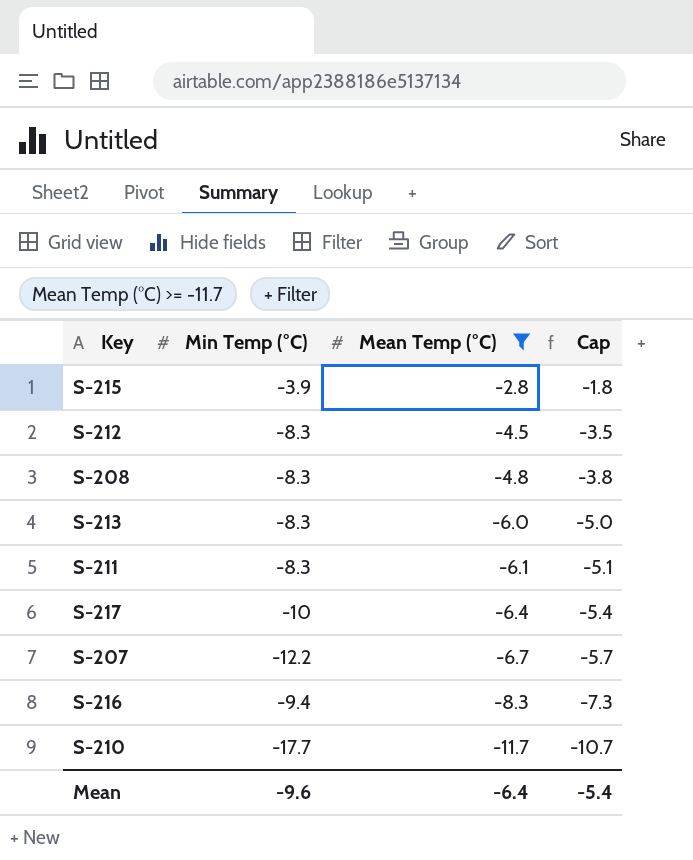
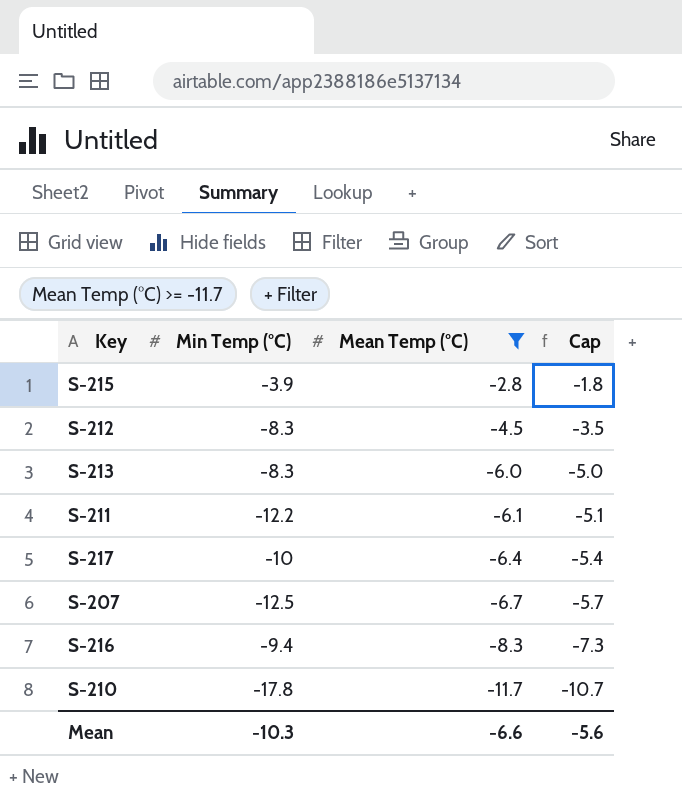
row S-208: -8.3 | -4.8 | -3.8 -> none
S-211 | Min Temp (°C): -8.3 -> -12.2
S-207 | Min Temp (°C): -12.2 -> -12.5
S-210 | Min Temp (°C): -17.7 -> -17.8
Mean | Min Temp (°C): -9.6 -> -10.3
Mean | Mean Temp (°C): -6.4 -> -6.6
Mean | Cap: -5.4 -> -5.6

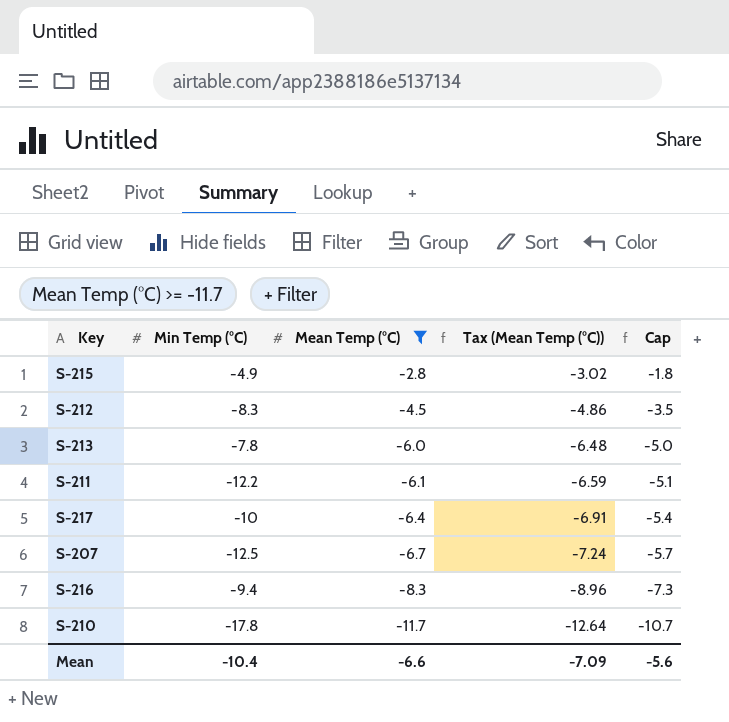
column Tax (Mean Temp (°C)) | formula: none -> [Mean Temp (°C)] * 1.08
S-215 | Min Temp (°C): -3.9 -> -4.9
S-213 | Min Temp (°C): -8.3 -> -7.8
Mean | Min Temp (°C): -10.3 -> -10.4

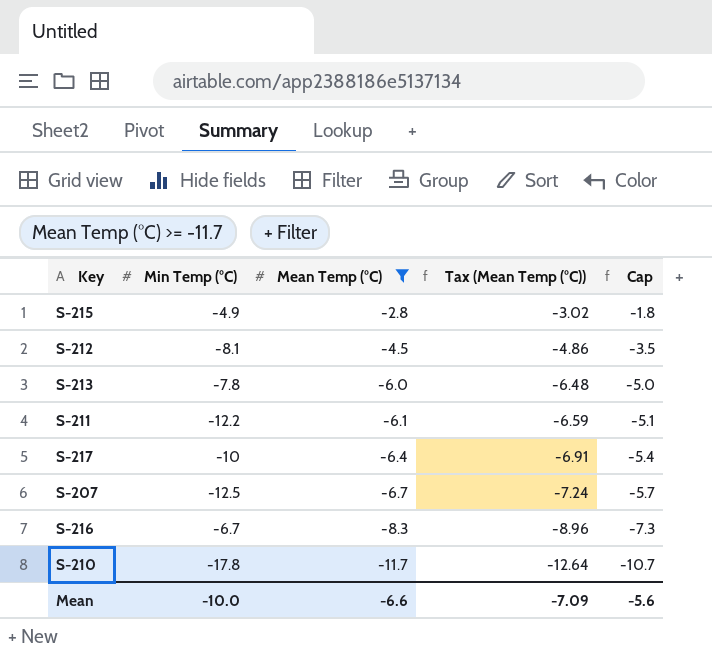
S-212 | Min Temp (°C): -8.3 -> -8.1
S-216 | Min Temp (°C): -9.4 -> -6.7
Mean | Min Temp (°C): -10.4 -> -10.0

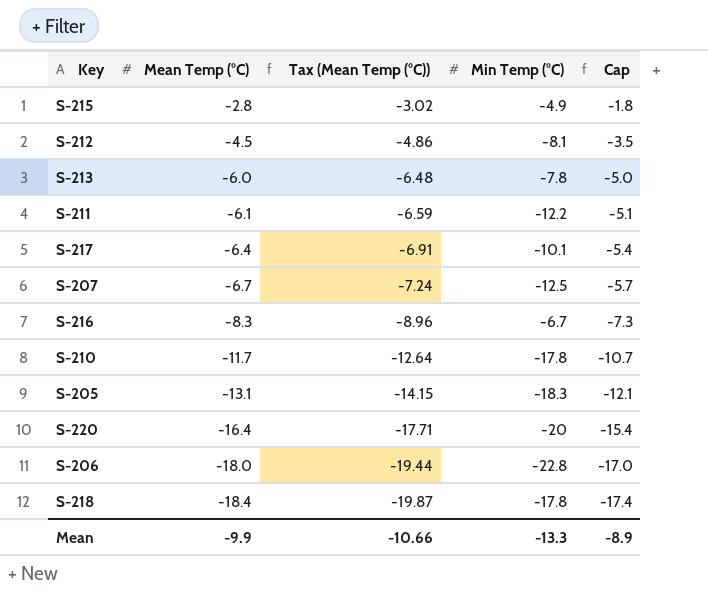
filter: Mean Temp (°C) >= -11.7 -> none
column Min Temp (°C) | position: 2 -> 4
S-217 | Min Temp (°C): -10 -> -10.1
Mean | Mean Temp (°C): -6.6 -> -9.9
Mean | Tax (Mean Temp (°C)): -7.09 -> -10.66
Mean | Min Temp (°C): -10.0 -> -13.3
Mean | Cap: -5.6 -> -8.9

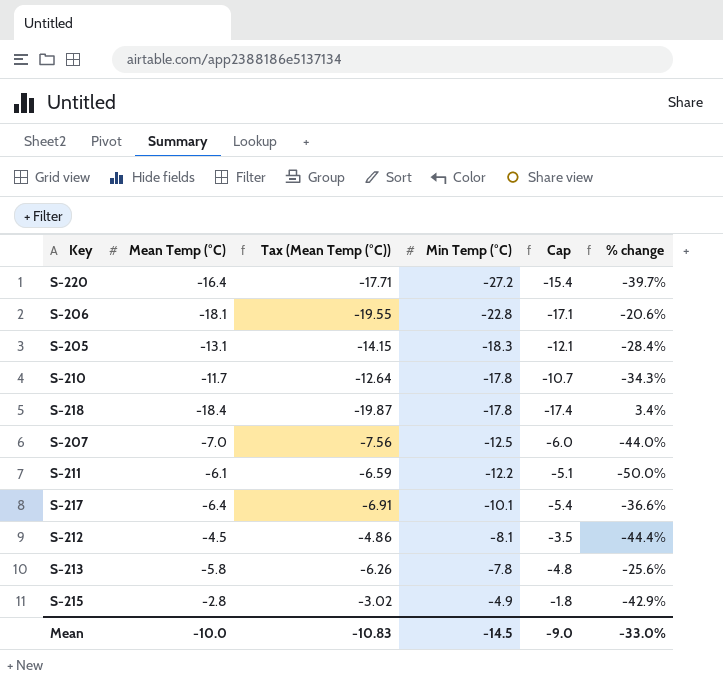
row order: Mean Temp (°C) descending -> Min Temp (°C) ascending
column % change | formula: none -> ([Mean Temp (°C)] - [Min Temp (°C)]) / [Min Temp (°C)]
row S-216: -8.3 | -8.96 | -6.7 | -7.3 -> none
S-220 | Min Temp (°C): -20 -> -27.2
S-206 | Mean Temp (°C): -18.0 -> -18.1
S-206 | Tax (Mean Temp (°C)): -19.44 -> -19.55
S-206 | Cap: -17.0 -> -17.1
S-207 | Mean Temp (°C): -6.7 -> -7.0
S-207 | Tax (Mean Temp (°C)): -7.24 -> -7.56
S-207 | Cap: -5.7 -> -6.0
S-213 | Mean Temp (°C): -6.0 -> -5.8
S-213 | Tax (Mean Temp (°C)): -6.48 -> -6.26
S-213 | Cap: -5.0 -> -4.8
Mean | Mean Temp (°C): -9.9 -> -10.0
Mean | Tax (Mean Temp (°C)): -10.66 -> -10.83
Mean | Min Temp (°C): -13.3 -> -14.5
Mean | Cap: -8.9 -> -9.0

